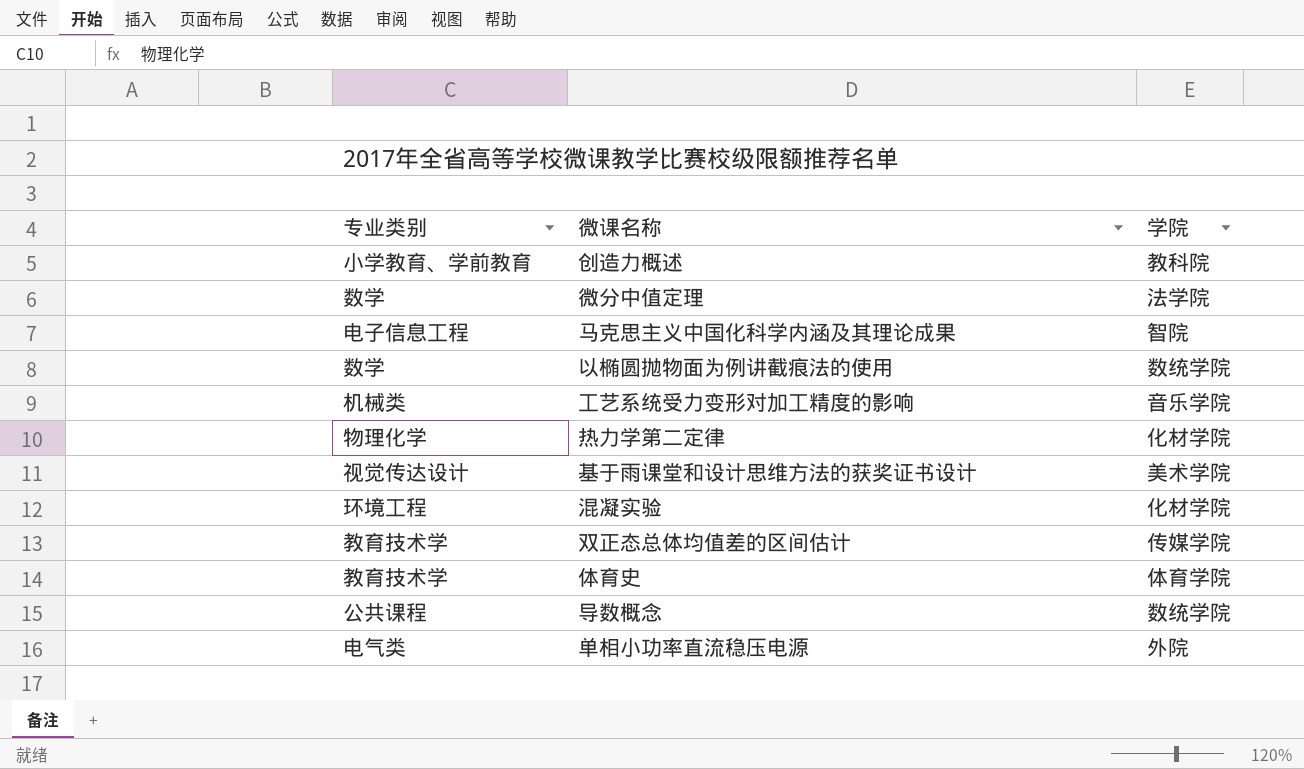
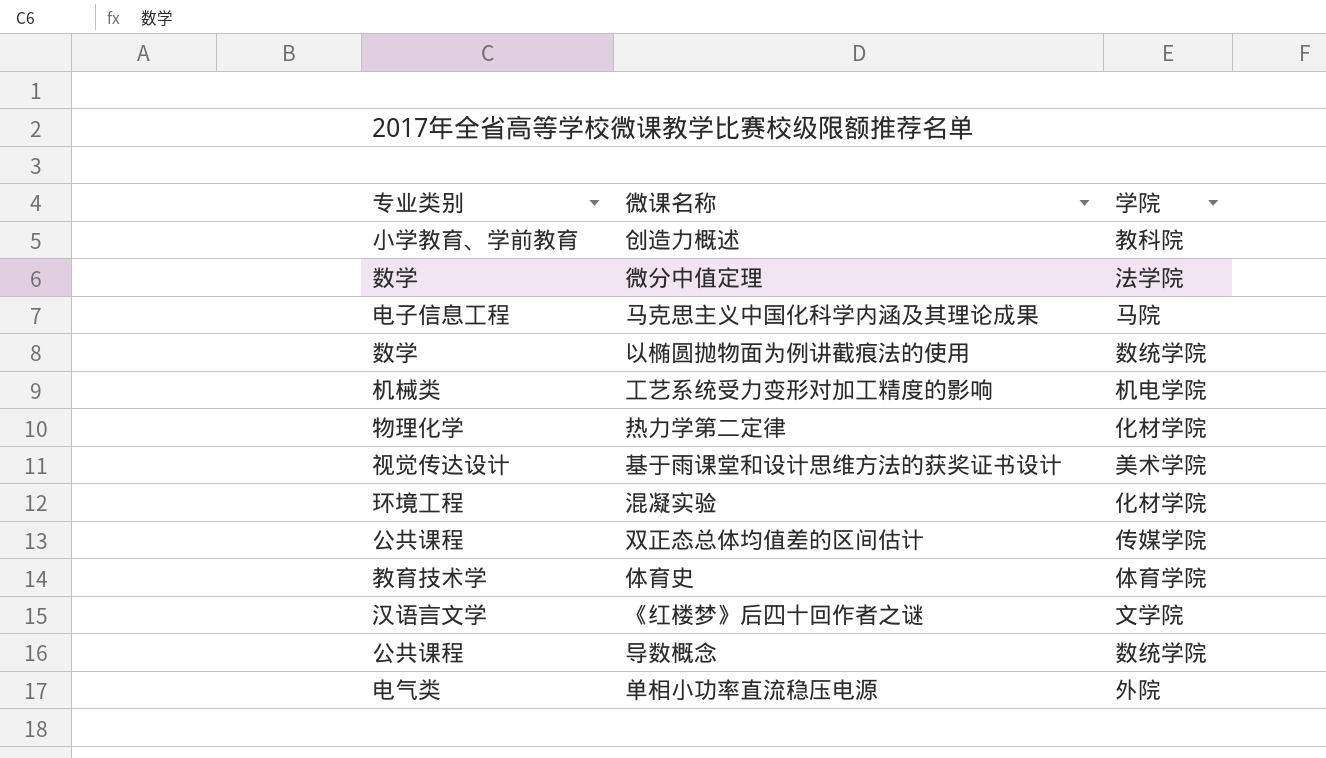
马克思主义中国化科学内涵及其理论成果 | 学院: 智院 -> 马院
工艺系统受力变形对加工精度的影响 | 学院: 音乐学院 -> 机电学院
双正态总体均值差的区间估计 | 专业类别: 教育技术学 -> 公共课程
row 《红楼梦》后四十回作者之谜: none -> 汉语言文学 | 文学院

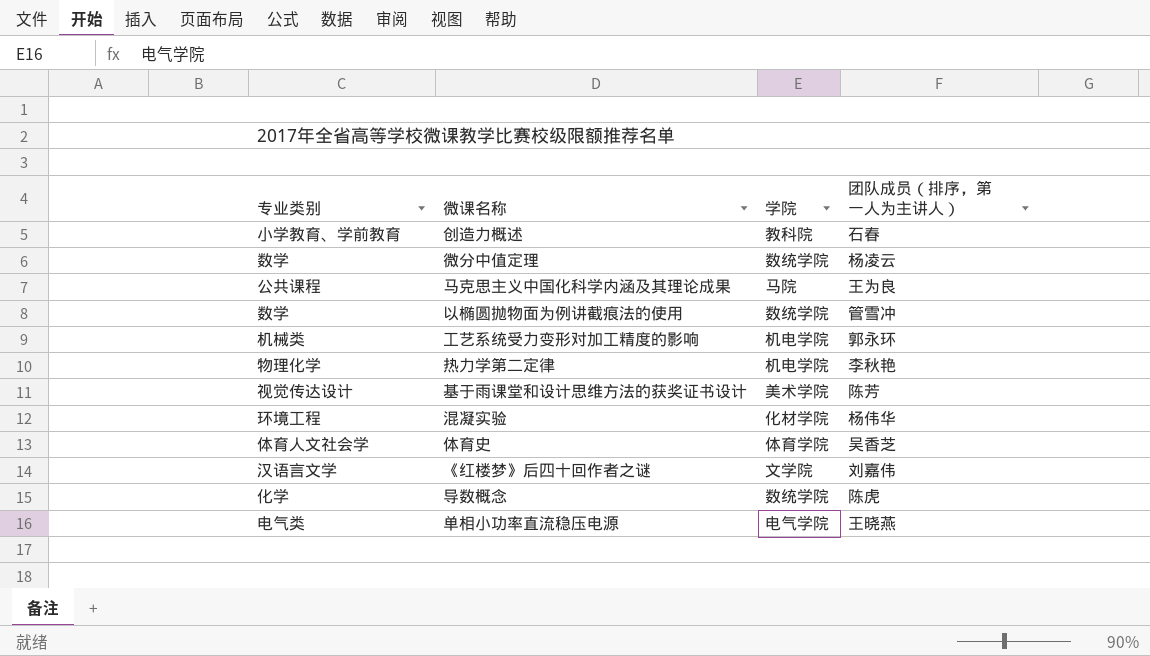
column 团队成员（排序，第一人为主讲人） | position: none -> 4
row 双正态总体均值差的区间估计: 公共课程 | 传媒学院 -> none
微分中值定理 | 学院: 法学院 -> 数统学院
马克思主义中国化科学内涵及其理论成果 | 专业类别: 电子信息工程 -> 公共课程
热力学第二定律 | 学院: 化材学院 -> 机电学院
体育史 | 专业类别: 教育技术学 -> 体育人文社会学
导数概念 | 专业类别: 公共课程 -> 化学
单相小功率直流稳压电源 | 学院: 外院 -> 电气学院

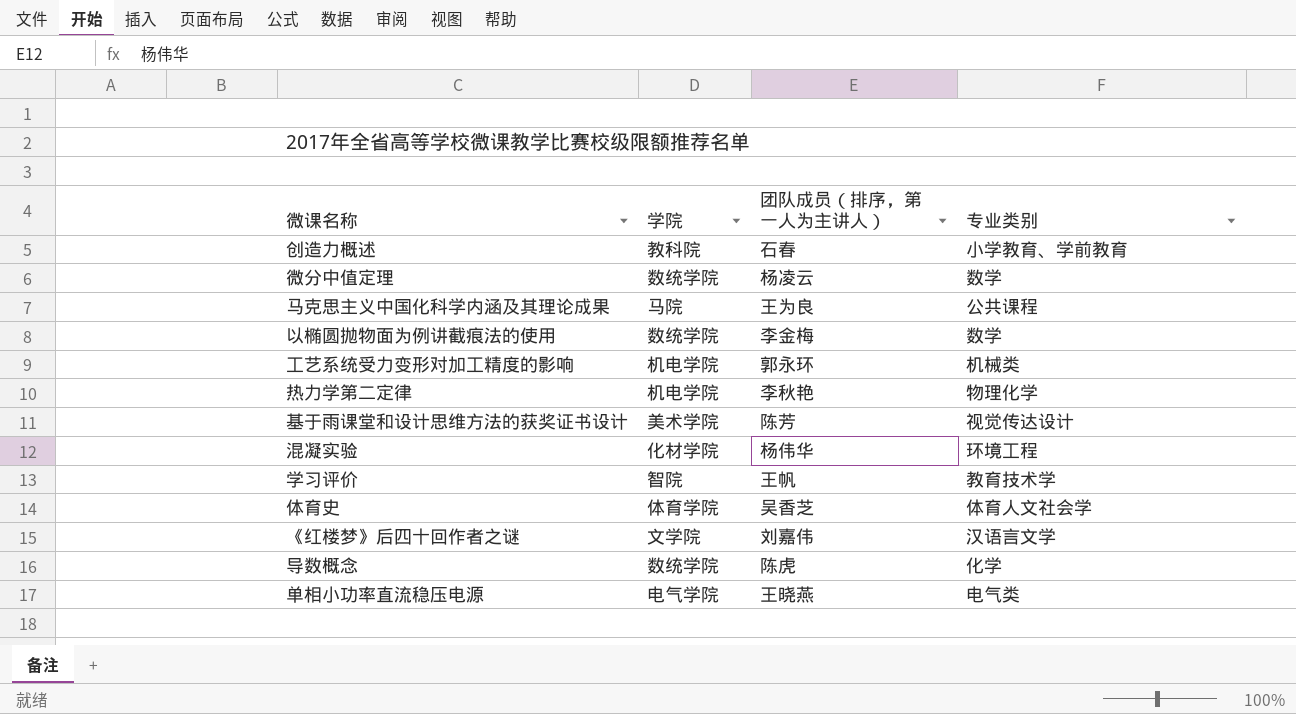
column 专业类别 | position: 1 -> 4
以椭圆抛物面为例讲截痕法的使用 | 团队成员（排序，第一人为主讲人）: 管雪冲 -> 李金梅
row 学习评价: none -> 智院 | 王帆 | 教育技术学

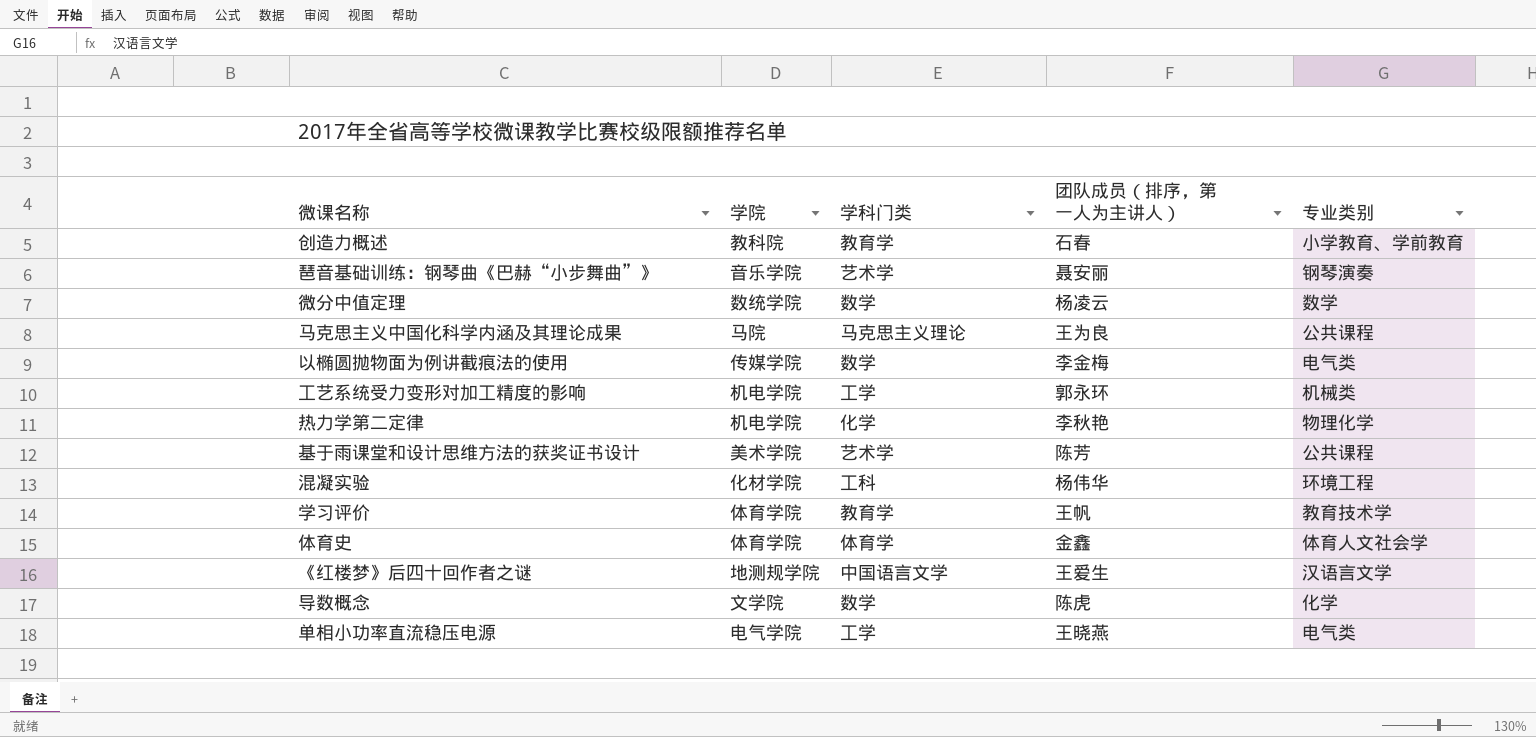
column 学科门类 | position: none -> 3
row 琶音基础训练：钢琴曲《巴赫“小步舞曲”》: none -> 音乐学院 | 艺术学 | 聂安丽 | 钢琴演奏
以椭圆抛物面为例讲截痕法的使用 | 学院: 数统学院 -> 传媒学院
以椭圆抛物面为例讲截痕法的使用 | 专业类别: 数学 -> 电气类
基于雨课堂和设计思维方法的获奖证书设计 | 专业类别: 视觉传达设计 -> 公共课程
学习评价 | 学院: 智院 -> 体育学院
体育史 | 团队成员（排序，第一人为主讲人）: 吴香芝 -> 金鑫
《红楼梦》后四十回作者之谜 | 学院: 文学院 -> 地测规学院
《红楼梦》后四十回作者之谜 | 团队成员（排序，第一人为主讲人）: 刘嘉伟 -> 王爱生
导数概念 | 学院: 数统学院 -> 文学院

